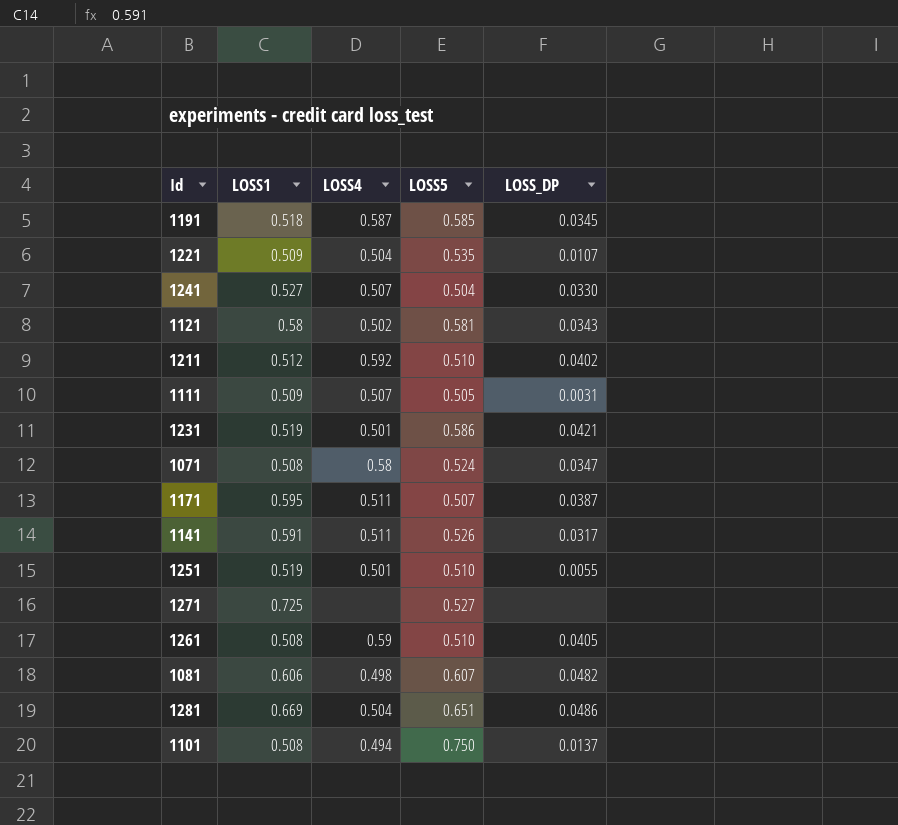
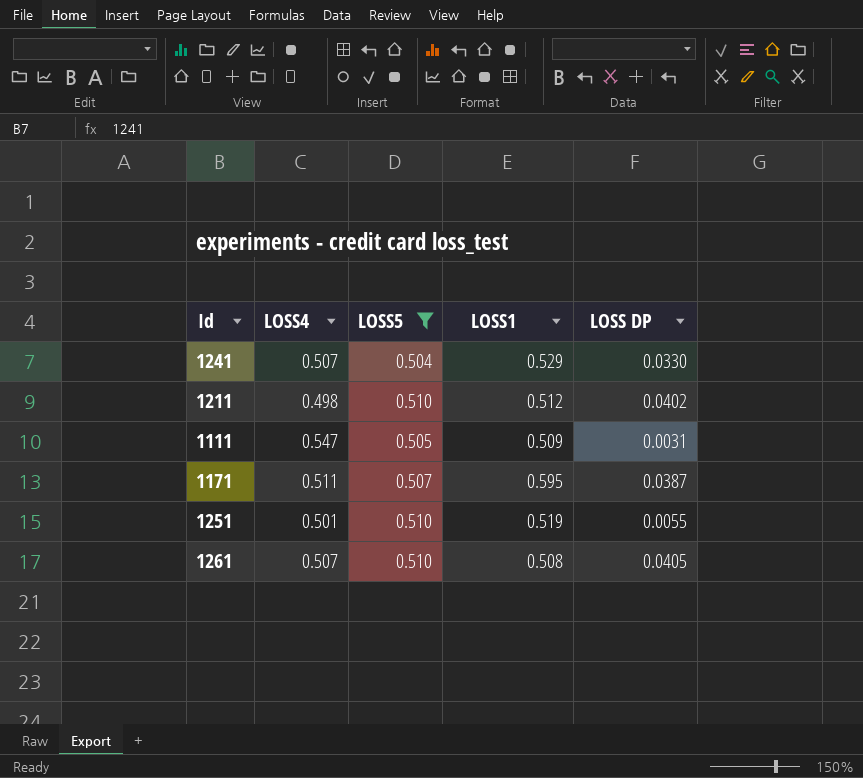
filter: none -> LOSS5 <= 0.510
column LOSS1 | position: 2 -> 4
column name: LOSS_DP -> LOSS DP
1241 | LOSS1: 0.527 -> 0.529
1211 | LOSS4: 0.592 -> 0.498
1111 | LOSS4: 0.507 -> 0.547
1261 | LOSS4: 0.59 -> 0.507

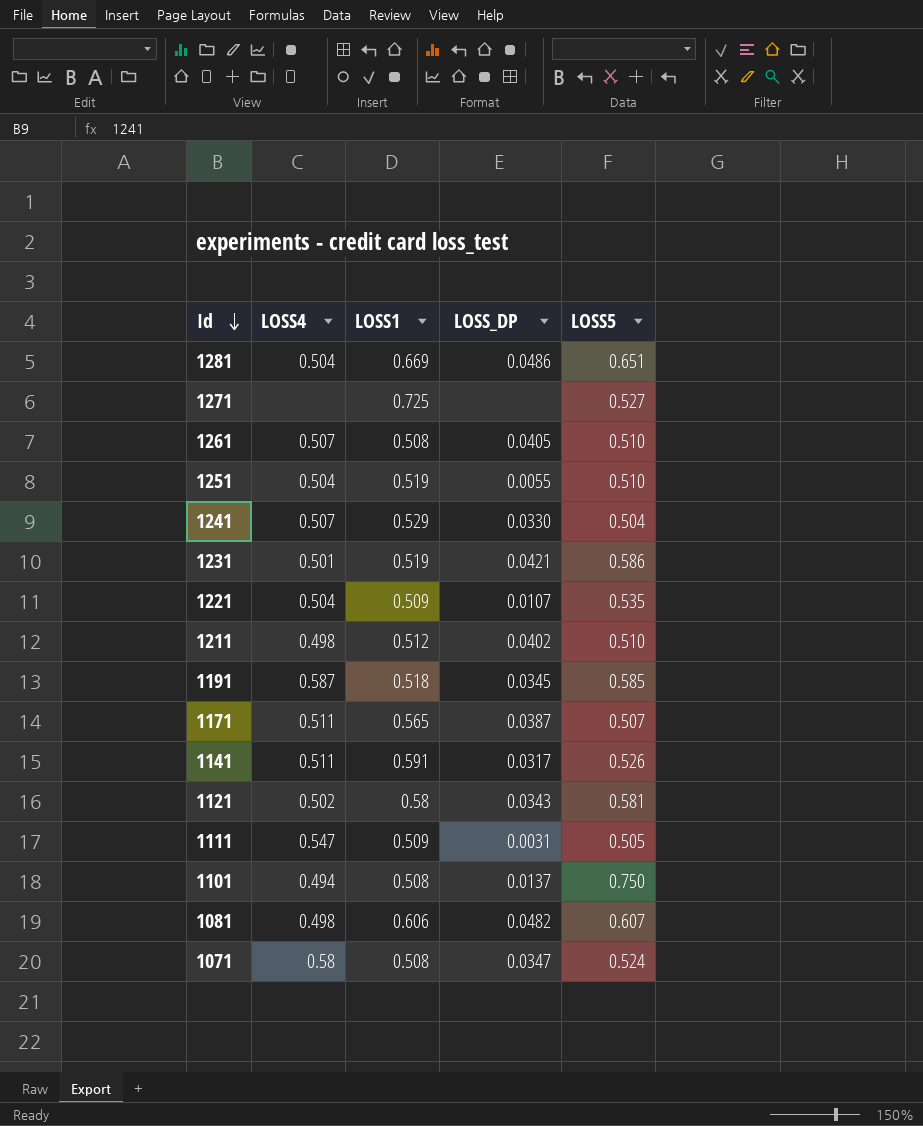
filter: LOSS5 <= 0.510 -> none
row order: none -> Id descending
column name: LOSS DP -> LOSS_DP
column LOSS5 | position: 3 -> 5
1251 | LOSS4: 0.501 -> 0.504
1171 | LOSS1: 0.595 -> 0.565

